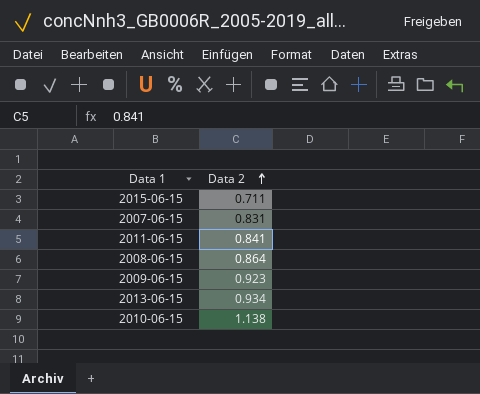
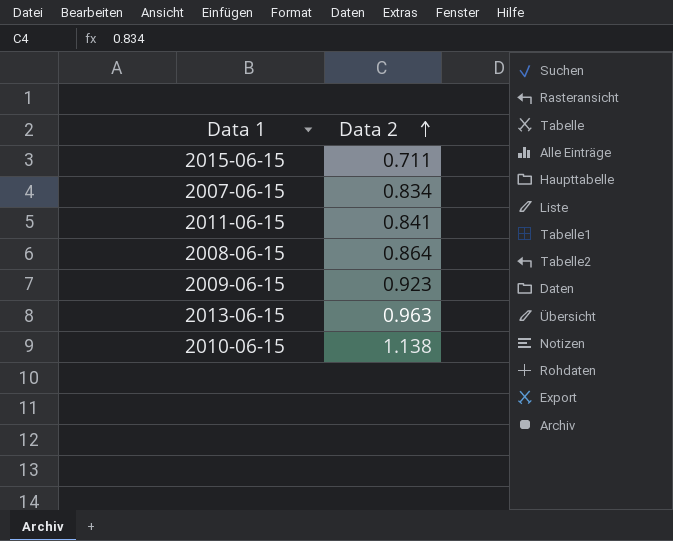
2007-06-15 | Data 2: 0.831 -> 0.834
2013-06-15 | Data 2: 0.934 -> 0.963

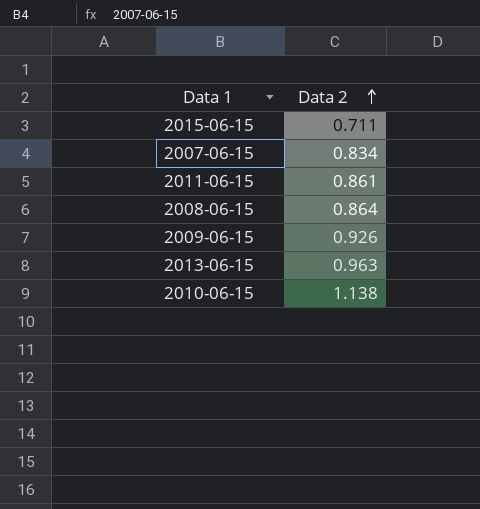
2011-06-15 | Data 2: 0.841 -> 0.861
2009-06-15 | Data 2: 0.923 -> 0.926

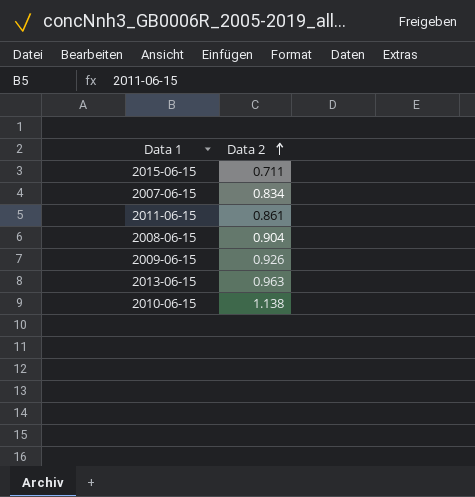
2008-06-15 | Data 2: 0.864 -> 0.904

